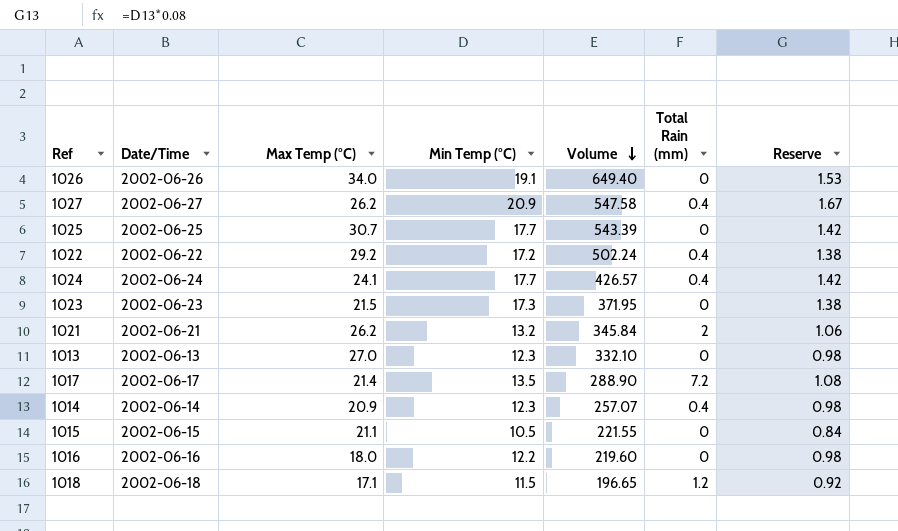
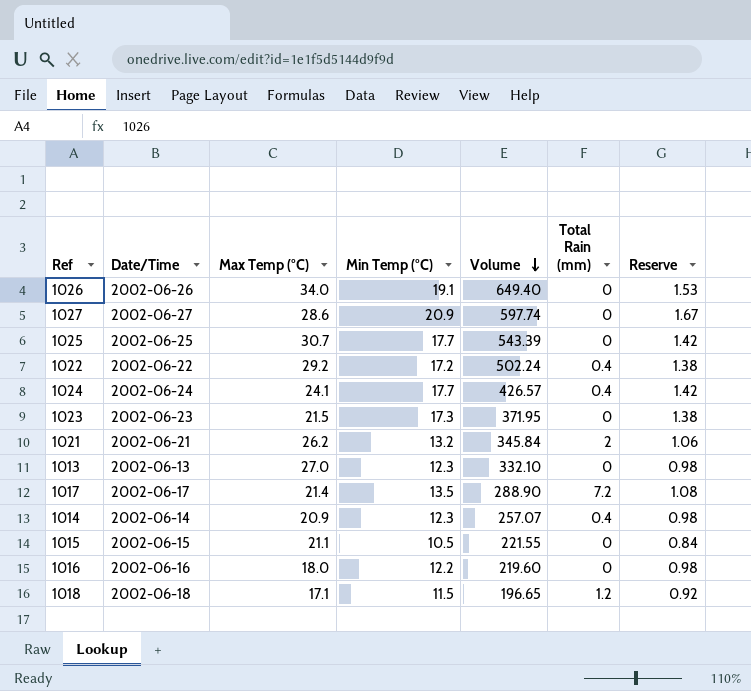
1027 | Max Temp (°C): 26.2 -> 28.6
1027 | Volume: 547.58 -> 597.74
1027 | Total Rain (mm): 0.4 -> 0

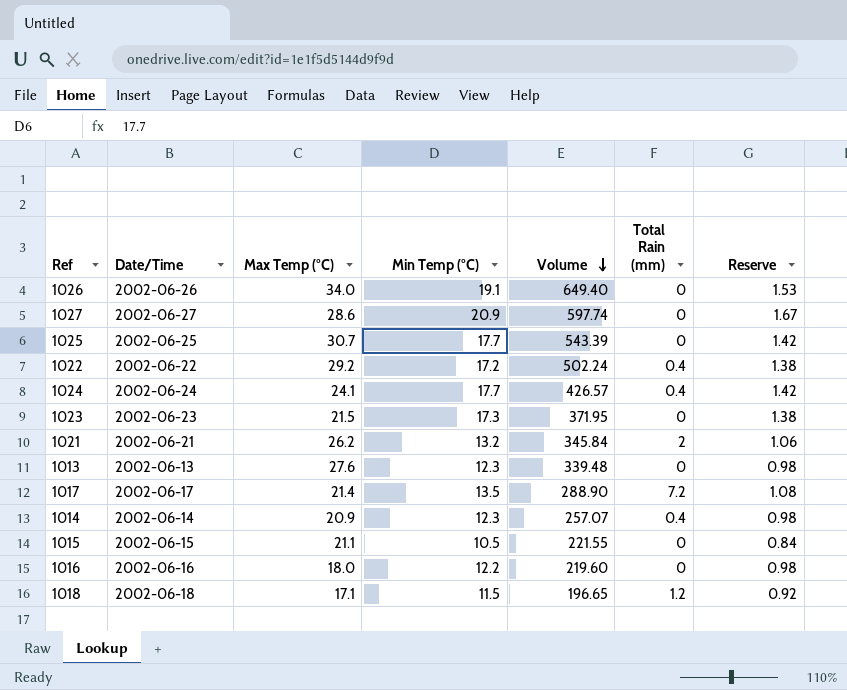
1013 | Max Temp (°C): 27.0 -> 27.6
1013 | Volume: 332.10 -> 339.48

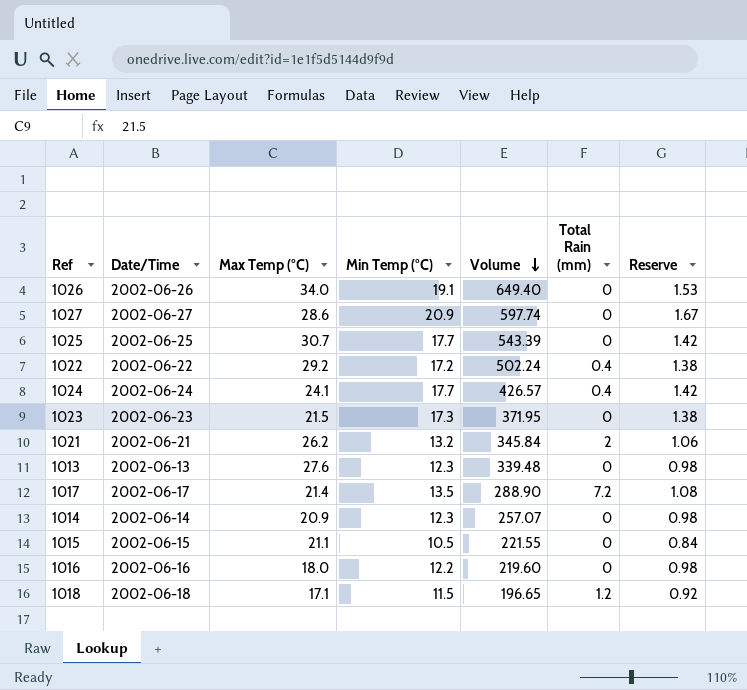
1014 | Total Rain (mm): 0.4 -> 0

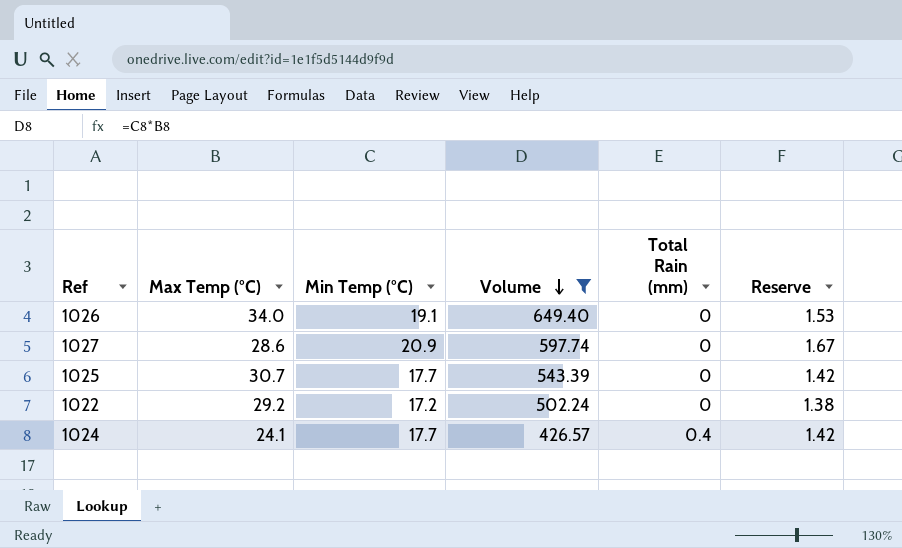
filter: none -> Volume >= 426.57
column Date/Time | position: 2 -> none
1022 | Total Rain (mm): 0.4 -> 0

